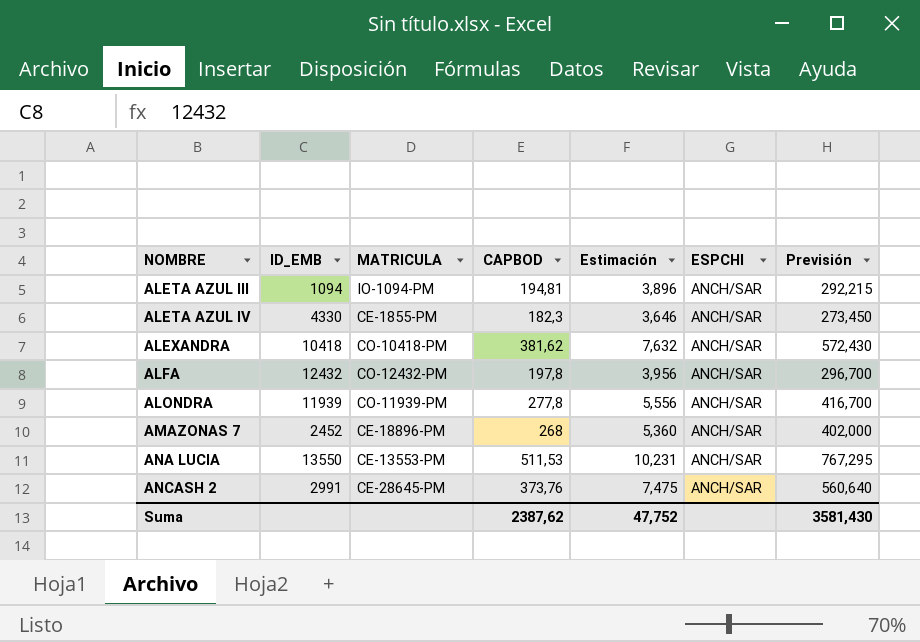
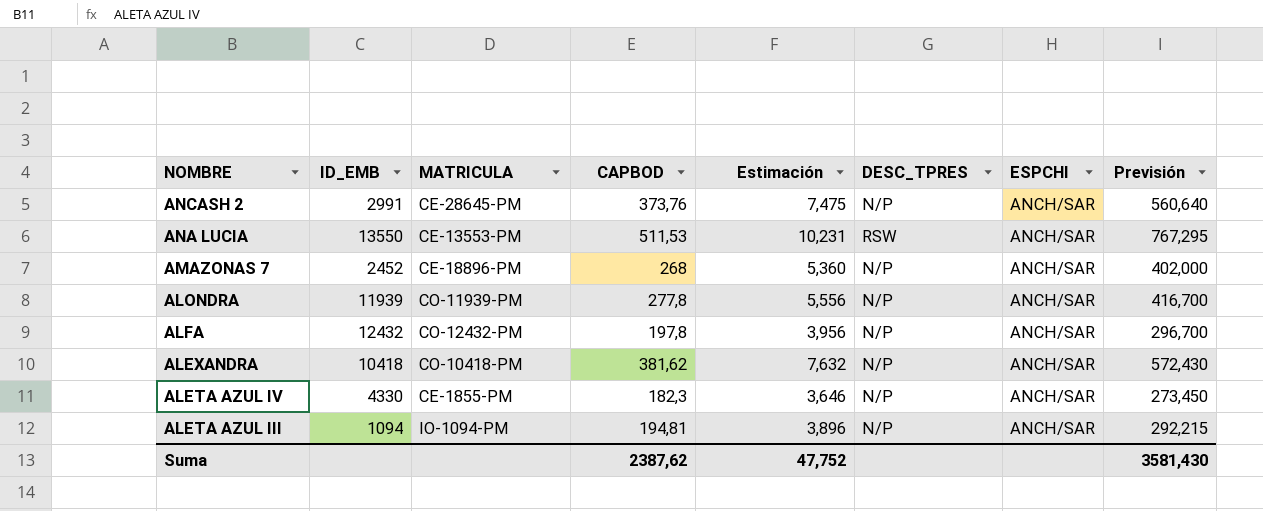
row order: NOMBRE ascending -> NOMBRE descending
column DESC_TPRES | position: none -> 6

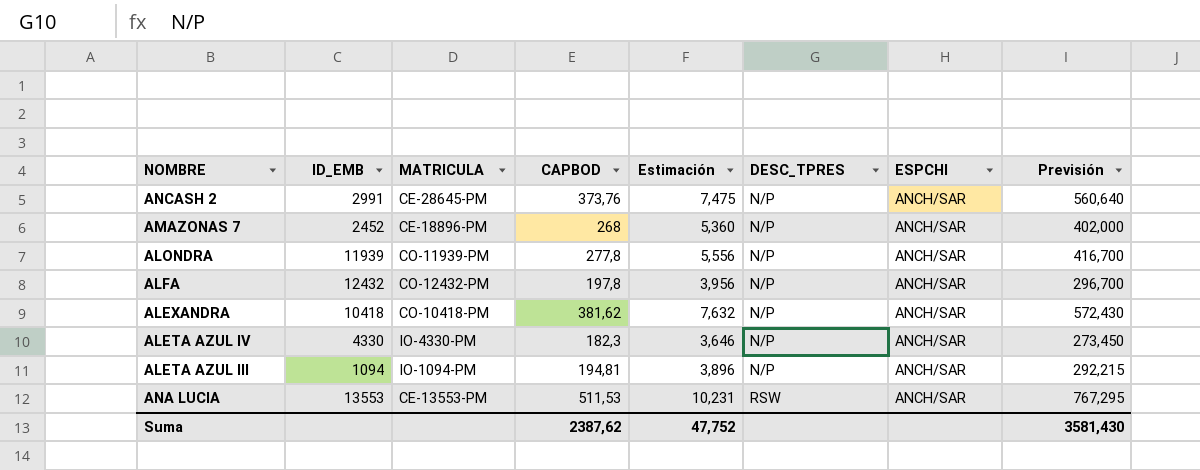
row order: NOMBRE descending -> DESC_TPRES ascending
ALETA AZUL IV | MATRICULA: CE-1855-PM -> IO-4330-PM
ANA LUCIA | ID_EMB: 13550 -> 13553

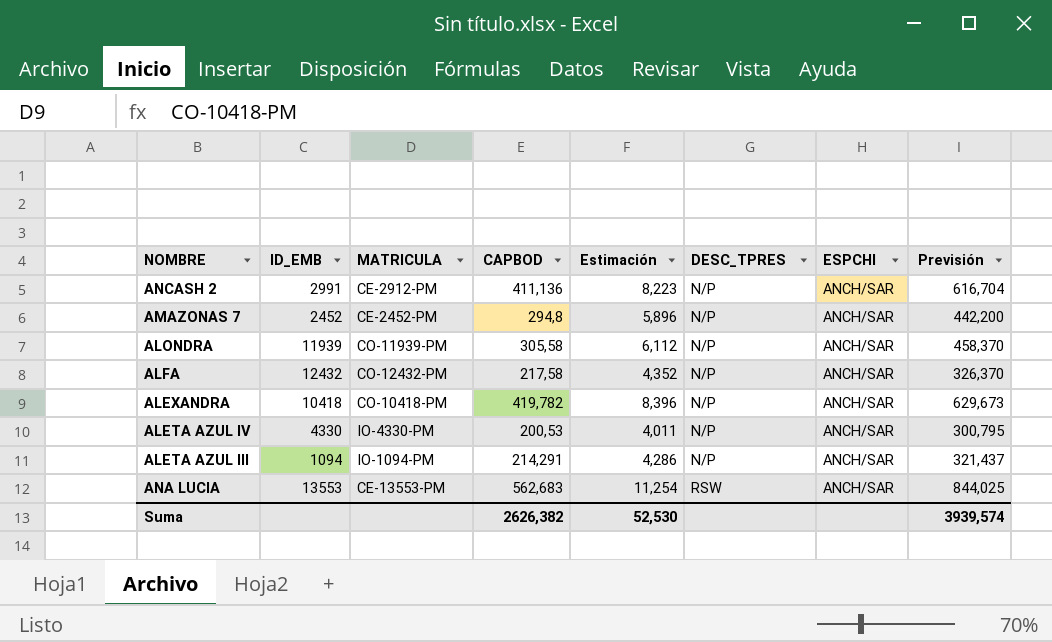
ANCASH 2 | MATRICULA: CE-28645-PM -> CE-2912-PM
ANCASH 2 | CAPBOD: 373,76 -> 411,136
ANCASH 2 | Estimación: 7,475 -> 8,223
ANCASH 2 | Previsión: 560,640 -> 616,704
AMAZONAS 7 | MATRICULA: CE-18896-PM -> CE-2452-PM
AMAZONAS 7 | CAPBOD: 268 -> 294,8
AMAZONAS 7 | Estimación: 5,360 -> 5,896
AMAZONAS 7 | Previsión: 402,000 -> 442,200
ALONDRA | CAPBOD: 277,8 -> 305,58
ALONDRA | Estimación: 5,556 -> 6,112
ALONDRA | Previsión: 416,700 -> 458,370
ALFA | CAPBOD: 197,8 -> 217,58
ALFA | Estimación: 3,956 -> 4,352
ALFA | Previsión: 296,700 -> 326,370
ALEXANDRA | CAPBOD: 381,62 -> 419,782
ALEXANDRA | Estimación: 7,632 -> 8,396
ALEXANDRA | Previsión: 572,430 -> 629,673
ALETA AZUL IV | CAPBOD: 182,3 -> 200,53
ALETA AZUL IV | Estimación: 3,646 -> 4,011
ALETA AZUL IV | Previsión: 273,450 -> 300,795
ALETA AZUL III | CAPBOD: 194,81 -> 214,291
ALETA AZUL III | Estimación: 3,896 -> 4,286
ALETA AZUL III | Previsión: 292,215 -> 321,437
ANA LUCIA | CAPBOD: 511,53 -> 562,683
ANA LUCIA | Estimación: 10,231 -> 11,254
ANA LUCIA | Previsión: 767,295 -> 844,025
Suma | CAPBOD: 2387,62 -> 2626,382
Suma | Estimación: 47,752 -> 52,530
Suma | Previsión: 3581,430 -> 3939,574

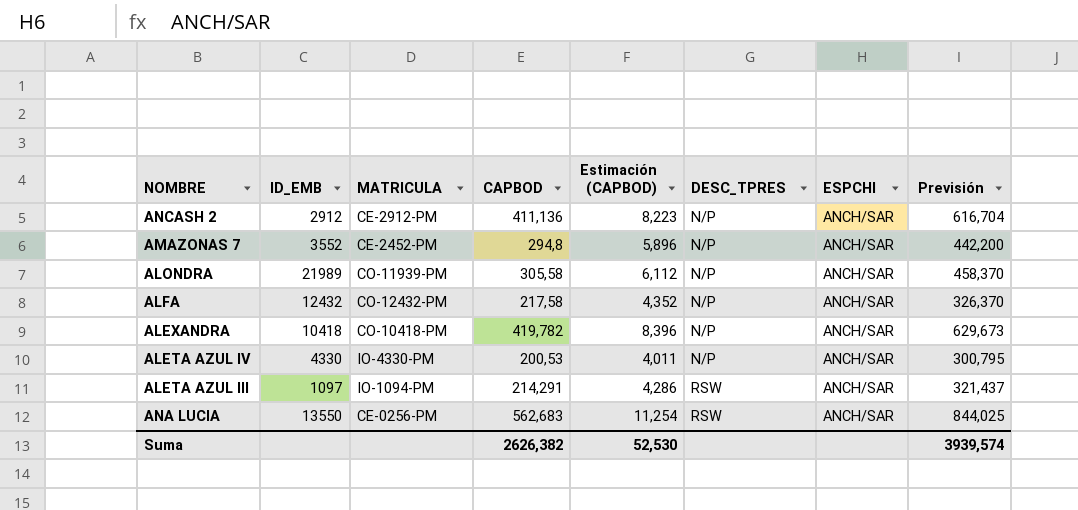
column name: Estimación -> Estimación (CAPBOD)
ANCASH 2 | ID_EMB: 2991 -> 2912
AMAZONAS 7 | ID_EMB: 2452 -> 3552
ALONDRA | ID_EMB: 11939 -> 21989
ALETA AZUL III | ID_EMB: 1094 -> 1097
ALETA AZUL III | DESC_TPRES: N/P -> RSW
ANA LUCIA | ID_EMB: 13553 -> 13550
ANA LUCIA | MATRICULA: CE-13553-PM -> CE-0256-PM

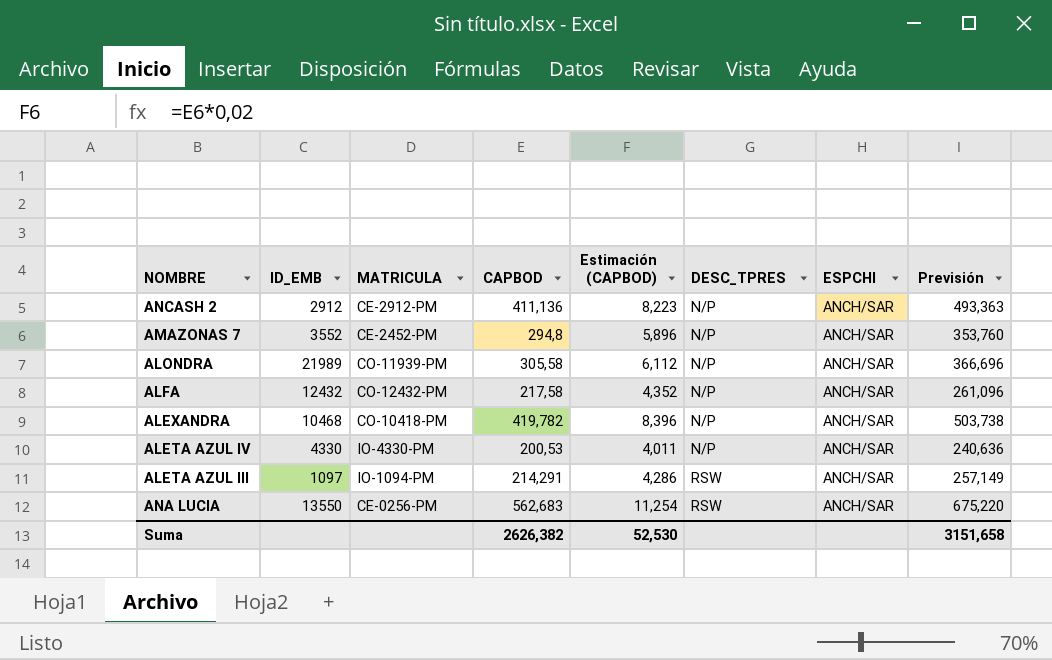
column Previsión | formula: [CAPBOD] * 1,5 -> [CAPBOD] * 1,2
ALEXANDRA | ID_EMB: 10418 -> 10468
Suma | Previsión: 3939,574 -> 3151,658

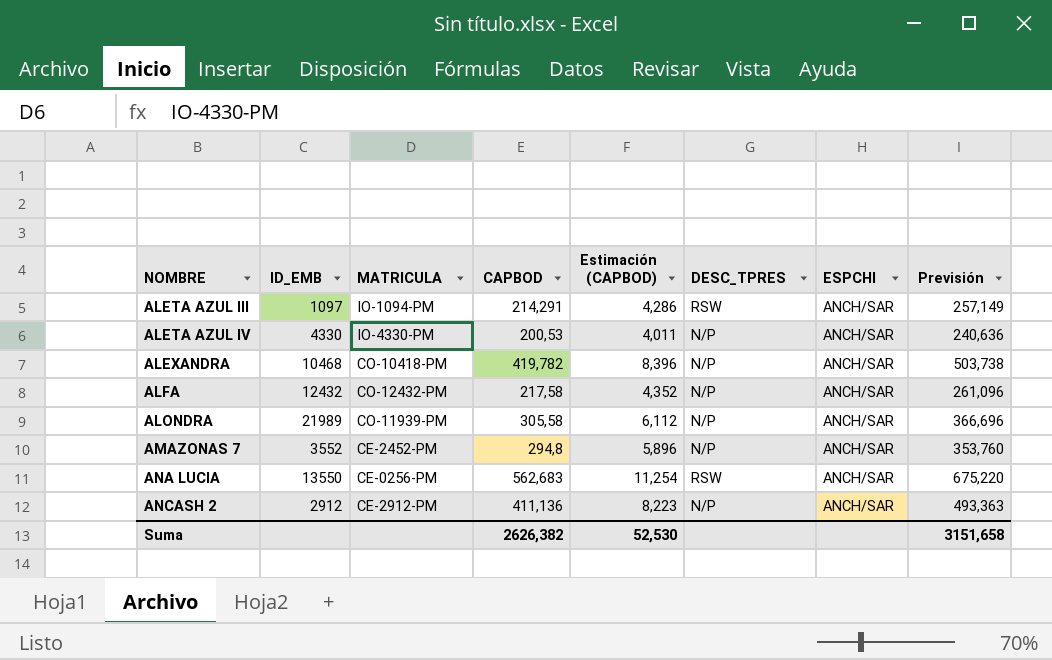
row order: DESC_TPRES ascending -> NOMBRE ascending

